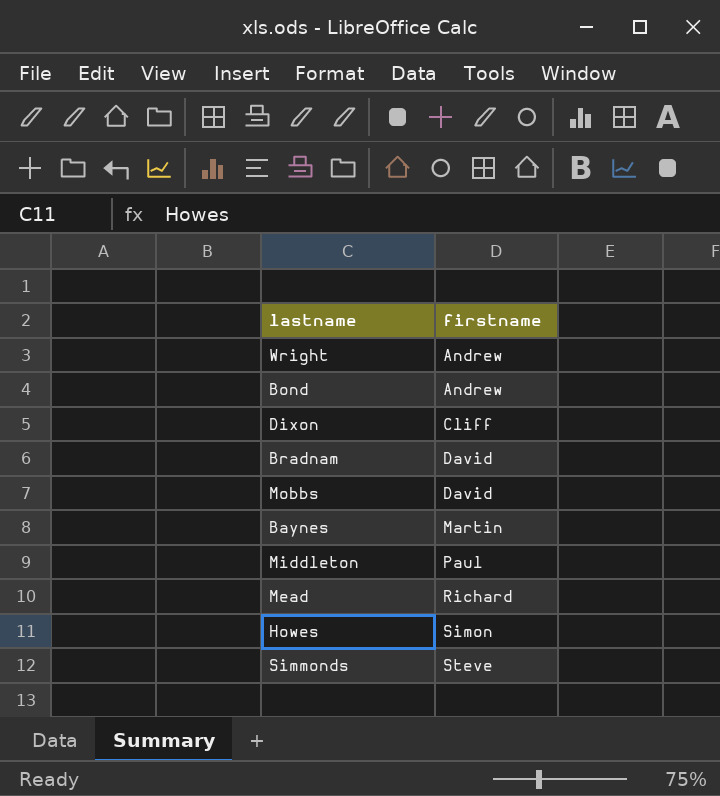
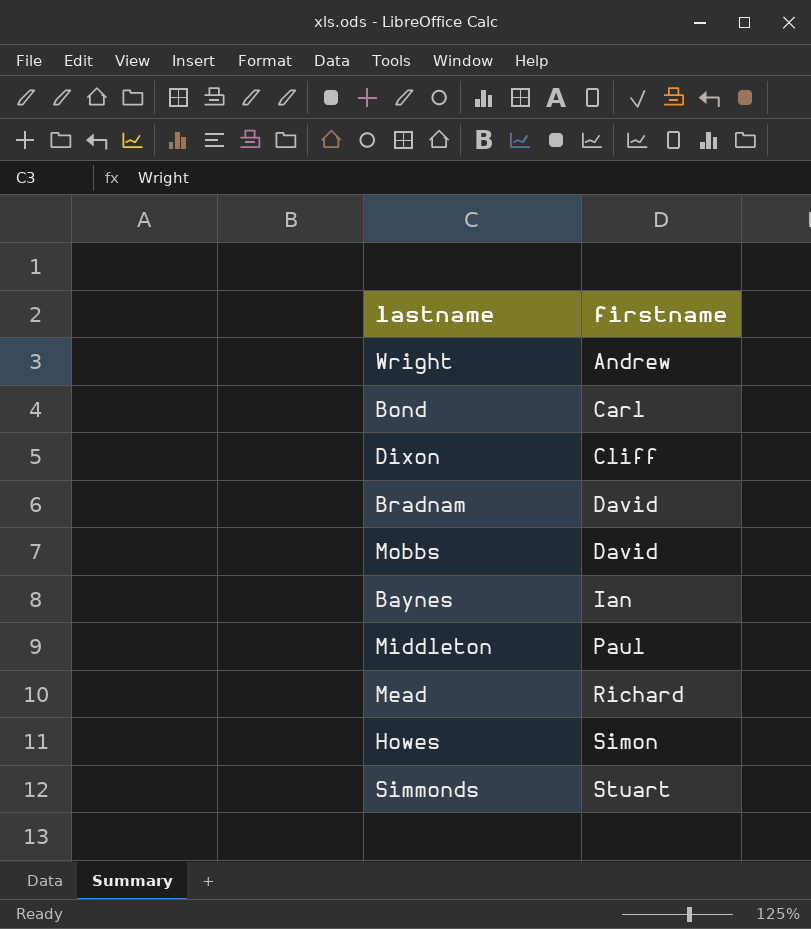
Bond | firstname: Andrew -> Carl
Baynes | firstname: Martin -> Ian
Simmonds | firstname: Steve -> Stuart

